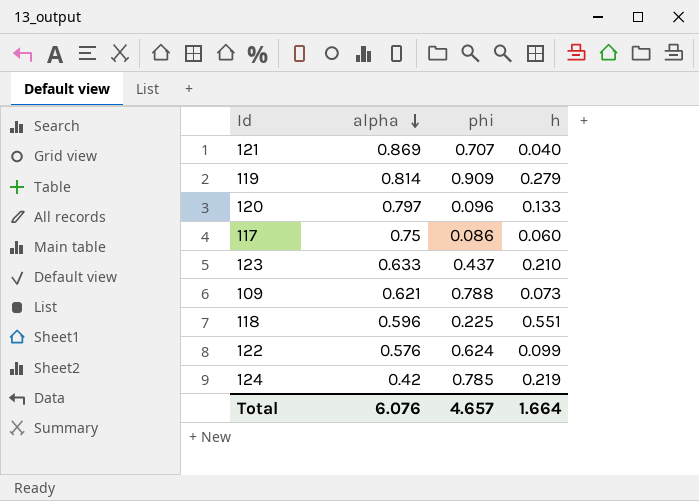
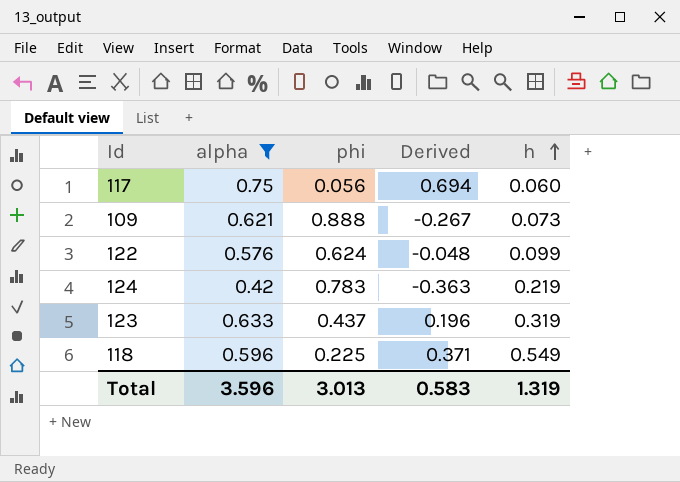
filter: none -> alpha <= 0.75
row order: alpha descending -> h ascending
column Derived | formula: none -> [alpha] - [phi]
117 | phi: 0.086 -> 0.056
109 | phi: 0.788 -> 0.888
124 | phi: 0.785 -> 0.783
123 | h: 0.210 -> 0.319
118 | h: 0.551 -> 0.549
Total | alpha: 6.076 -> 3.596
Total | phi: 4.657 -> 3.013
Total | h: 1.664 -> 1.319

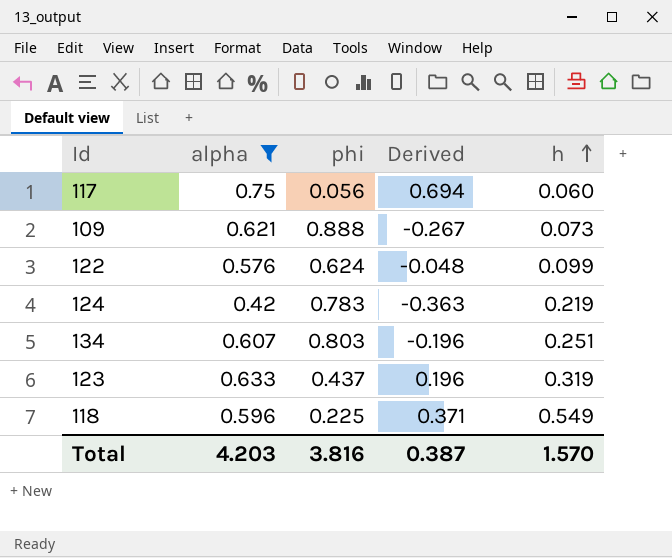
row 134: none -> 0.607 | 0.803 | -0.196 | 0.251
Total | alpha: 3.596 -> 4.203
Total | phi: 3.013 -> 3.816
Total | Derived: 0.583 -> 0.387
Total | h: 1.319 -> 1.570

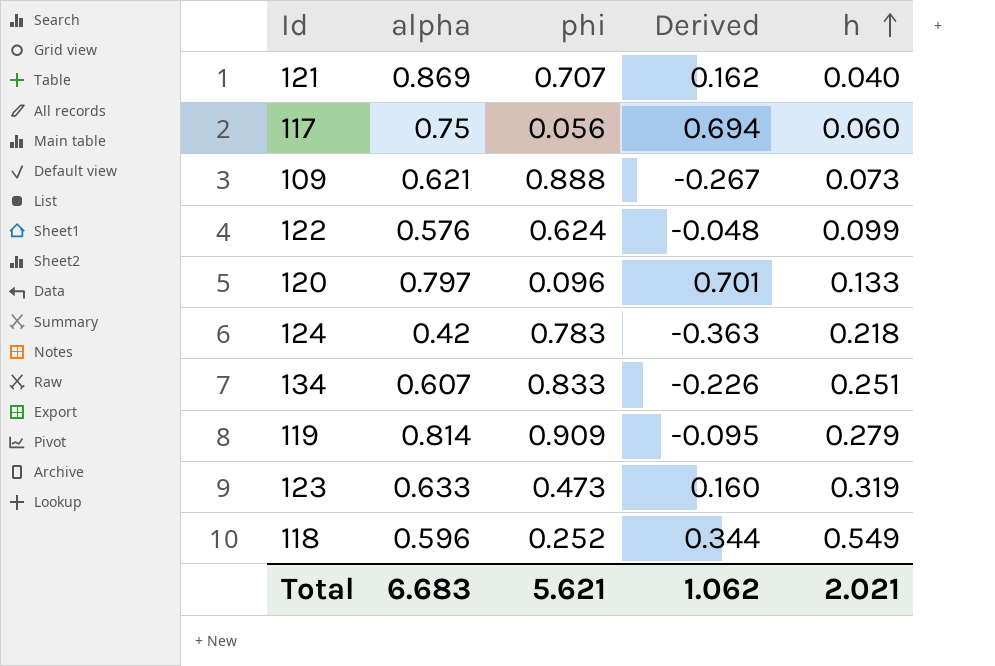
filter: alpha <= 0.75 -> none
124 | h: 0.219 -> 0.218
134 | phi: 0.803 -> 0.833
134 | Derived: -0.196 -> -0.226
123 | phi: 0.437 -> 0.473
123 | Derived: 0.196 -> 0.160
118 | phi: 0.225 -> 0.252
118 | Derived: 0.371 -> 0.344
Total | alpha: 4.203 -> 6.683
Total | phi: 3.816 -> 5.621
Total | Derived: 0.387 -> 1.062
Total | h: 1.570 -> 2.021

